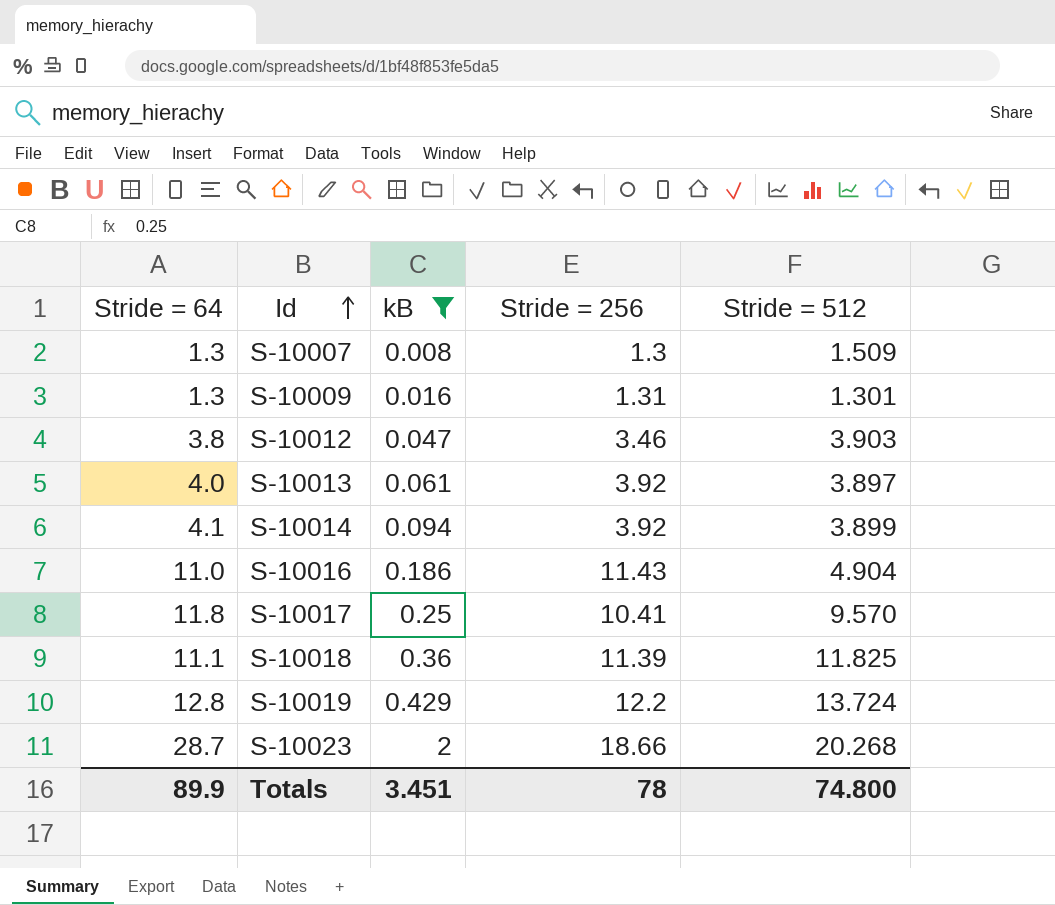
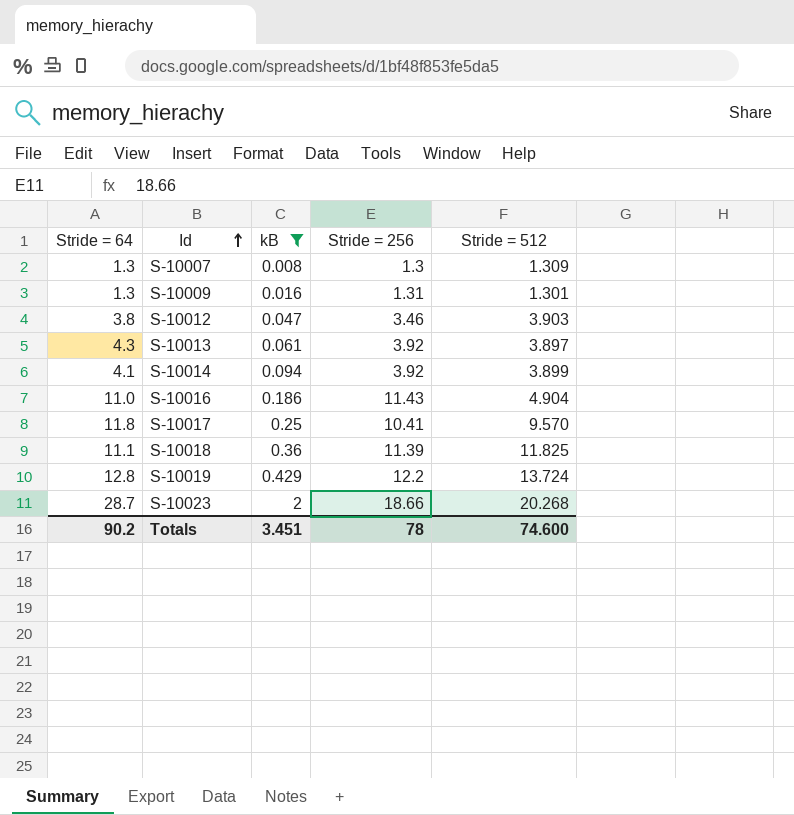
S-10007 | Stride = 512: 1.509 -> 1.309
S-10013 | Stride = 64: 4.0 -> 4.3
Totals | Stride = 64: 89.9 -> 90.2
Totals | Stride = 512: 74.800 -> 74.600

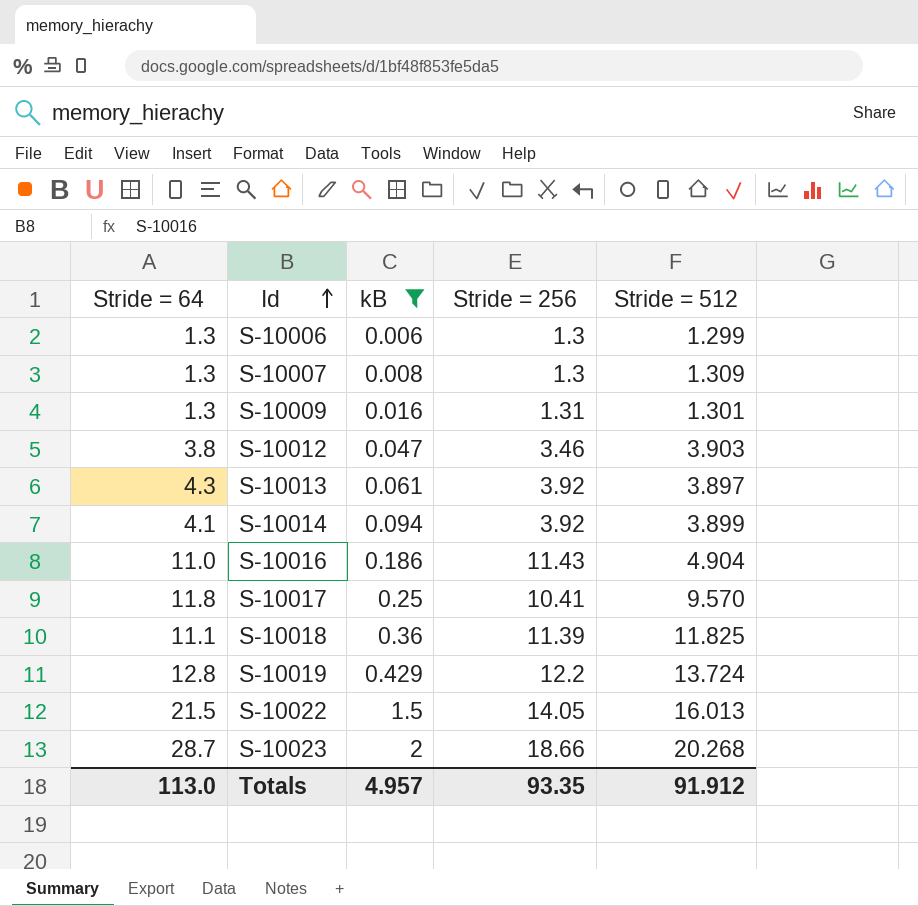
row S-10006: none -> 1.3 | 0.006 | 1.3 | 1.299
row S-10022: none -> 21.5 | 1.5 | 14.05 | 16.013
Totals | Stride = 64: 90.2 -> 113.0
Totals | kB: 3.451 -> 4.957
Totals | Stride = 256: 78 -> 93.35
Totals | Stride = 512: 74.600 -> 91.912

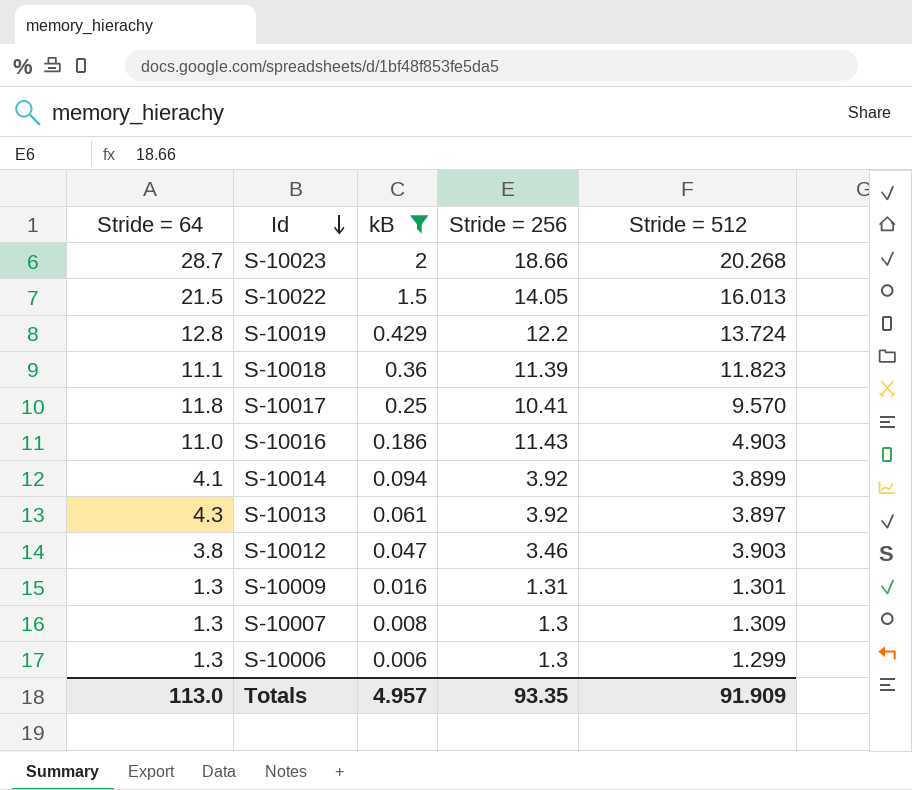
row order: Id ascending -> Id descending
S-10018 | Stride = 512: 11.825 -> 11.823
S-10016 | Stride = 512: 4.904 -> 4.903
Totals | Stride = 512: 91.912 -> 91.909

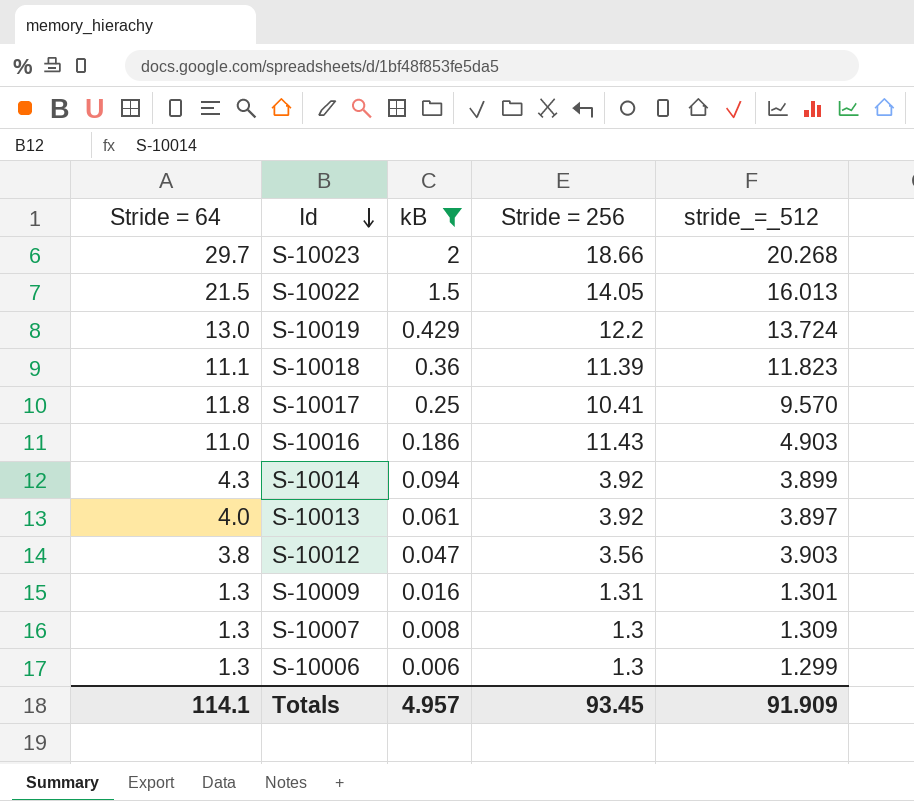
column name: Stride = 512 -> stride_=_512
S-10023 | Stride = 64: 28.7 -> 29.7
S-10019 | Stride = 64: 12.8 -> 13.0
S-10014 | Stride = 64: 4.1 -> 4.3
S-10013 | Stride = 64: 4.3 -> 4.0
S-10012 | Stride = 256: 3.46 -> 3.56
Totals | Stride = 64: 113.0 -> 114.1
Totals | Stride = 256: 93.35 -> 93.45

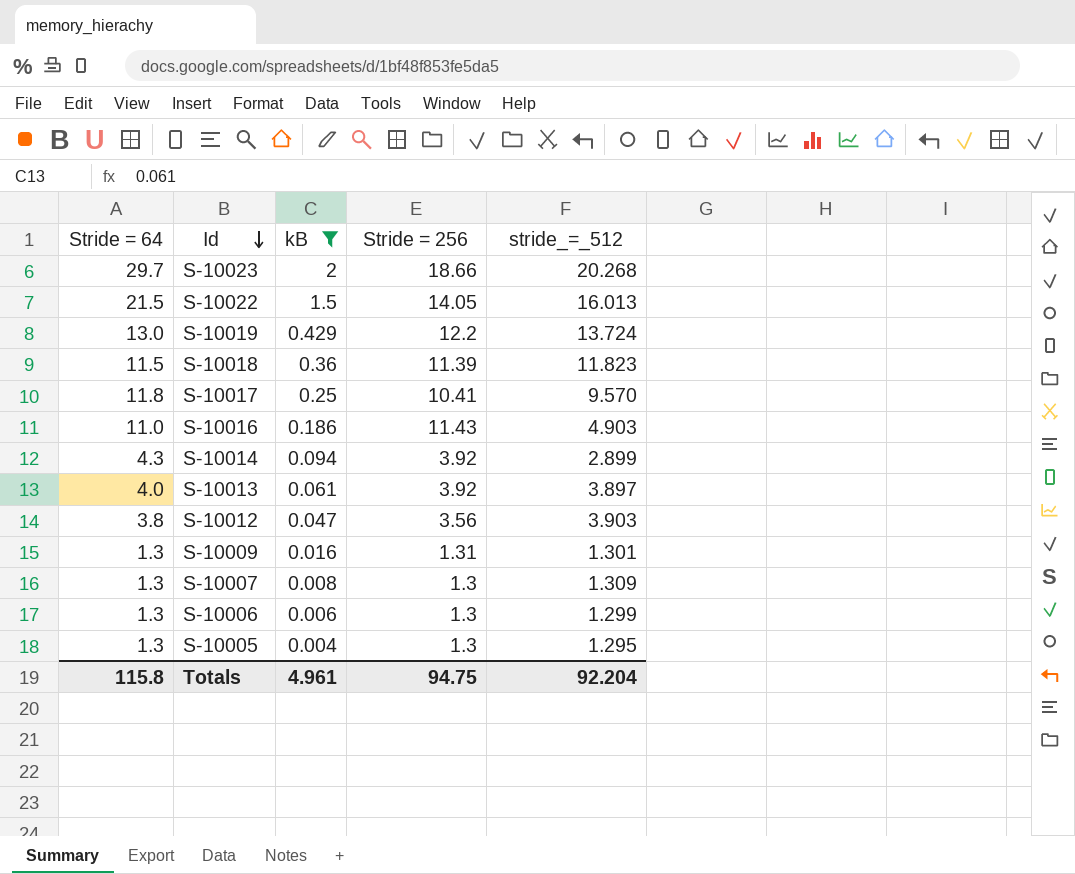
S-10018 | Stride = 64: 11.1 -> 11.5
S-10014 | stride_=_512: 3.899 -> 2.899
row S-10005: none -> 1.3 | 0.004 | 1.3 | 1.295
Totals | Stride = 64: 114.1 -> 115.8
Totals | kB: 4.957 -> 4.961
Totals | Stride = 256: 93.45 -> 94.75
Totals | stride_=_512: 91.909 -> 92.204

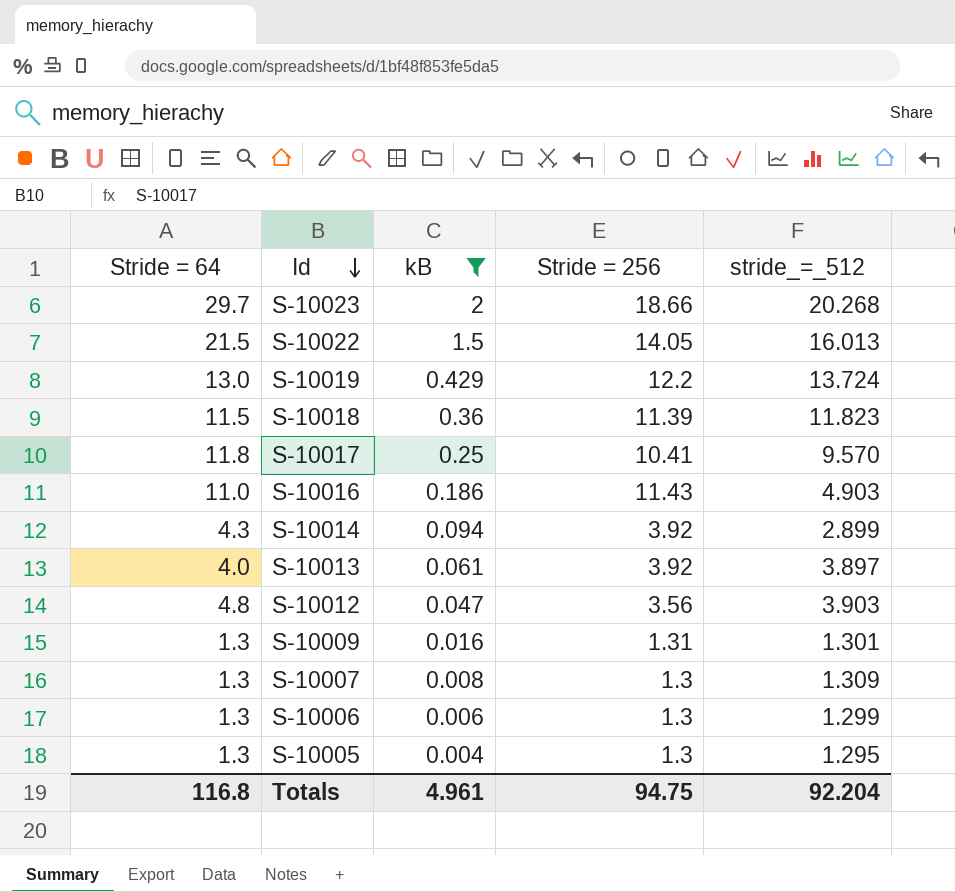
S-10012 | Stride = 64: 3.8 -> 4.8
Totals | Stride = 64: 115.8 -> 116.8

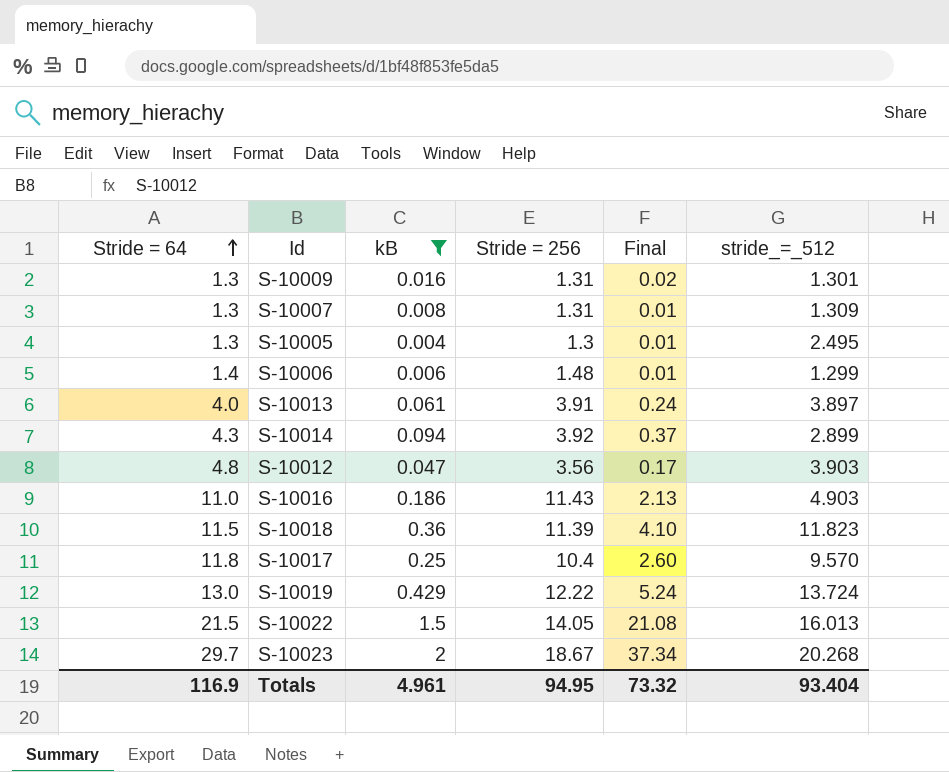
row order: Id descending -> Stride = 64 ascending
column Final | formula: none -> [kB] * [Stride = 256]
S-10007 | Stride = 256: 1.3 -> 1.31
S-10005 | stride_=_512: 1.295 -> 2.495
S-10006 | Stride = 64: 1.3 -> 1.4
S-10006 | Stride = 256: 1.3 -> 1.48
S-10013 | Stride = 256: 3.92 -> 3.91
S-10017 | Stride = 256: 10.41 -> 10.4
S-10019 | Stride = 256: 12.2 -> 12.22
S-10023 | Stride = 256: 18.66 -> 18.67
Totals | Stride = 64: 116.8 -> 116.9
Totals | Stride = 256: 94.75 -> 94.95
Totals | stride_=_512: 92.204 -> 93.404

